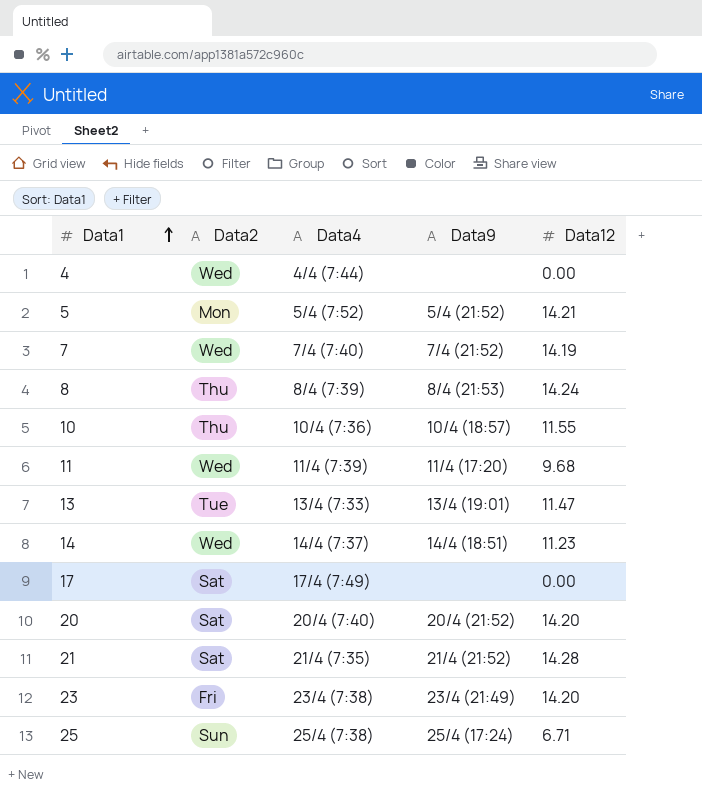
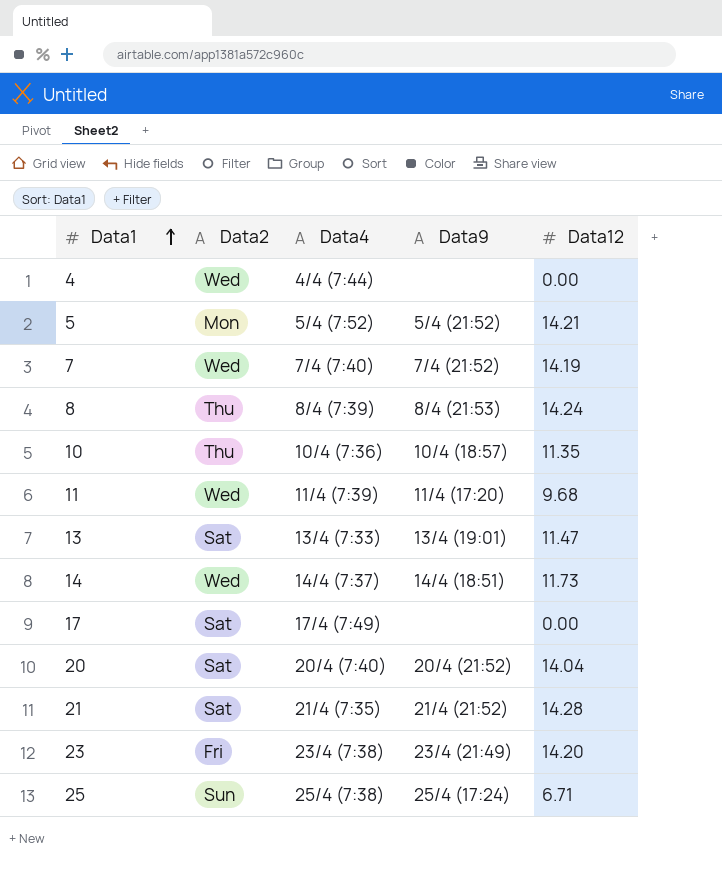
10 | Data12: 11.55 -> 11.35
13 | Data2: Tue -> Sat
14 | Data12: 11.23 -> 11.73
20 | Data12: 14.20 -> 14.04

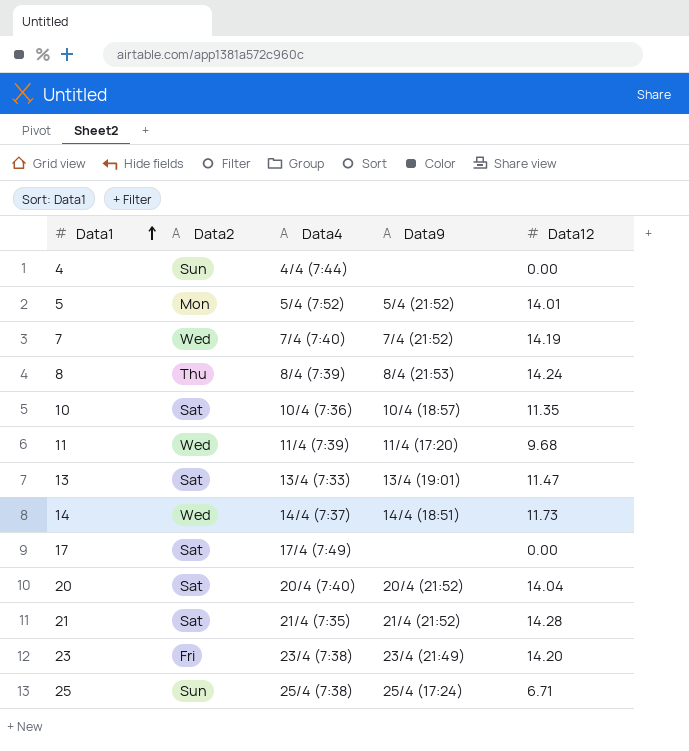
4 | Data2: Wed -> Sun
5 | Data12: 14.21 -> 14.01
10 | Data2: Thu -> Sat

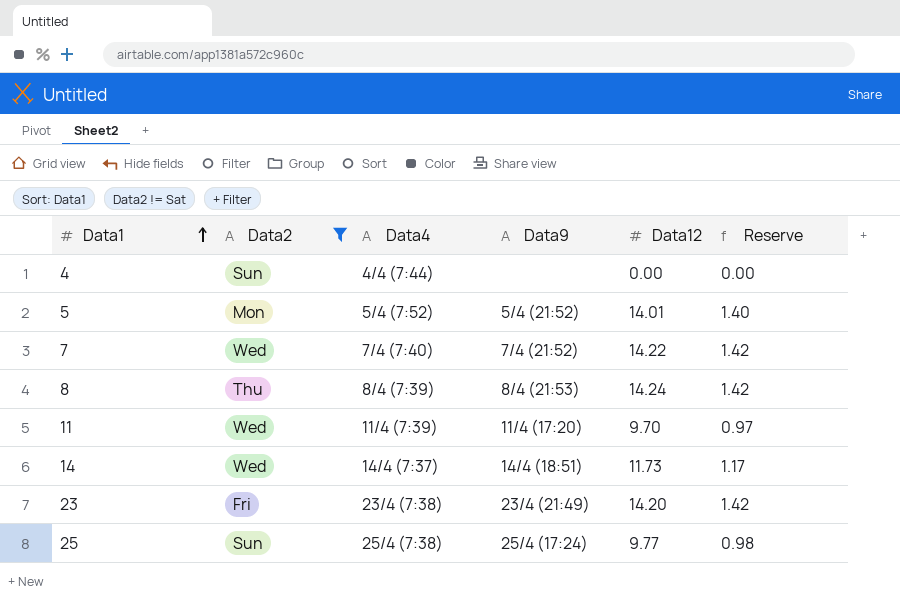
filter: none -> Data2 != Sat
column Reserve | formula: none -> [Data12] * 0.1
7 | Data12: 14.19 -> 14.22
11 | Data12: 9.68 -> 9.70
25 | Data12: 6.71 -> 9.77

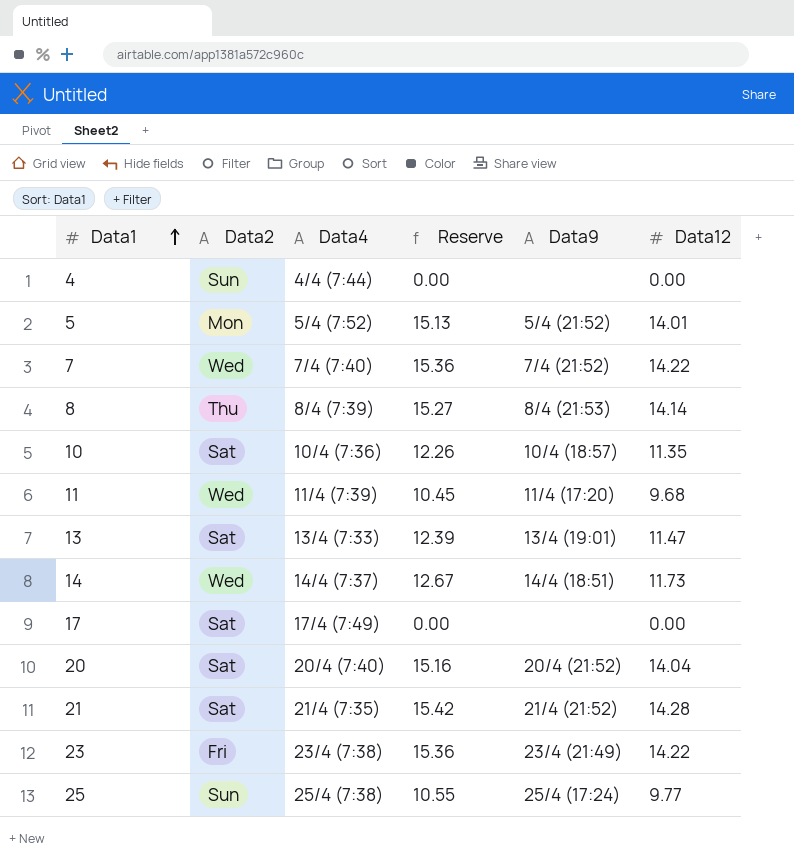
filter: Data2 != Sat -> none
column Reserve | formula: [Data12] * 0.1 -> [Data12] * 1.08
column Reserve | position: 6 -> 4
8 | Data12: 14.24 -> 14.14
11 | Data12: 9.70 -> 9.68
23 | Data12: 14.20 -> 14.22

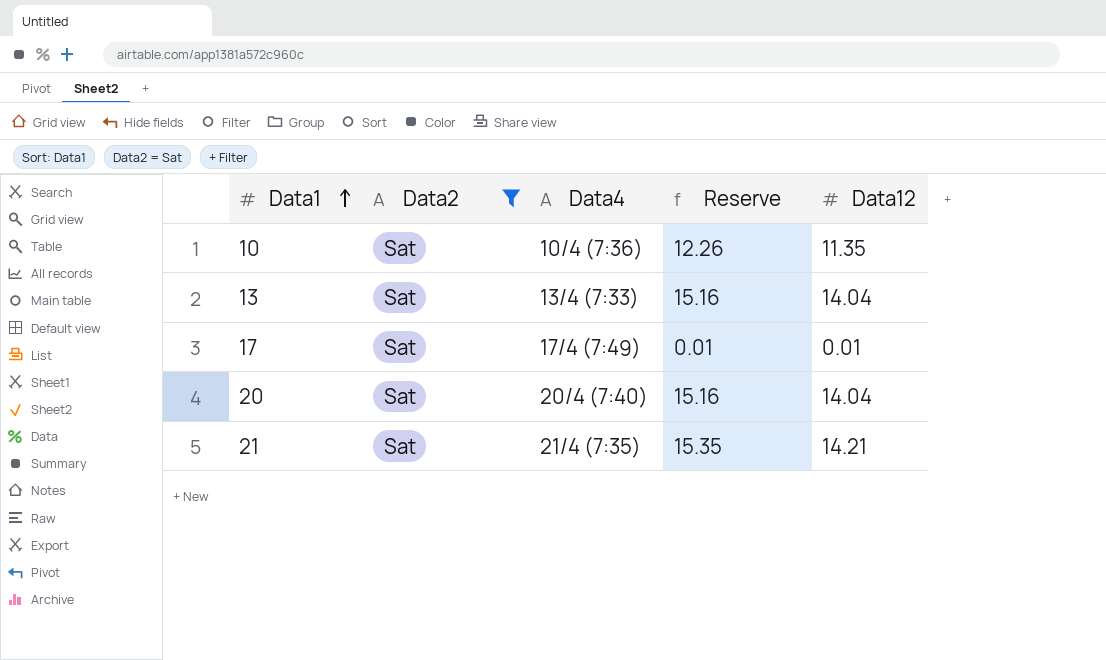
filter: none -> Data2 = Sat
column Data9 | position: 5 -> none
13 | Reserve: 12.39 -> 15.16
13 | Data12: 11.47 -> 14.04
17 | Reserve: 0.00 -> 0.01
17 | Data12: 0.00 -> 0.01
21 | Reserve: 15.42 -> 15.35
21 | Data12: 14.28 -> 14.21

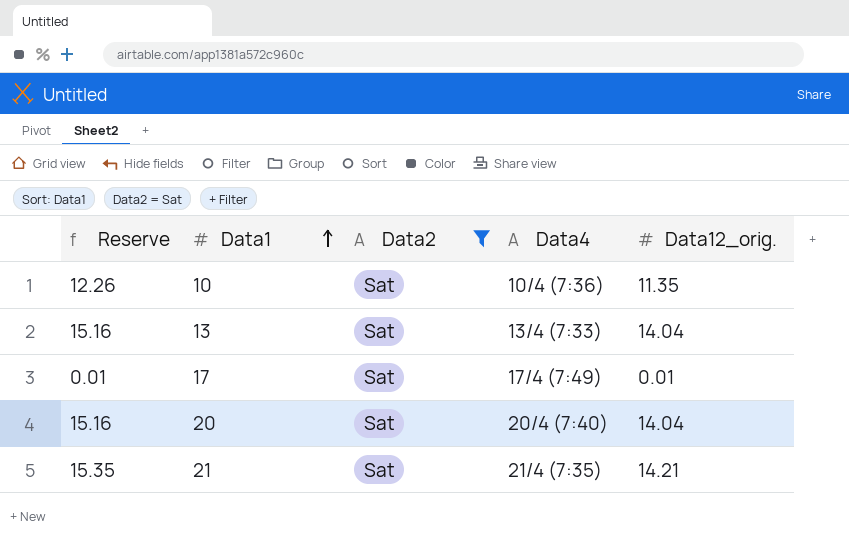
column Reserve | position: 4 -> 1
column name: Data12 -> Data12_orig.

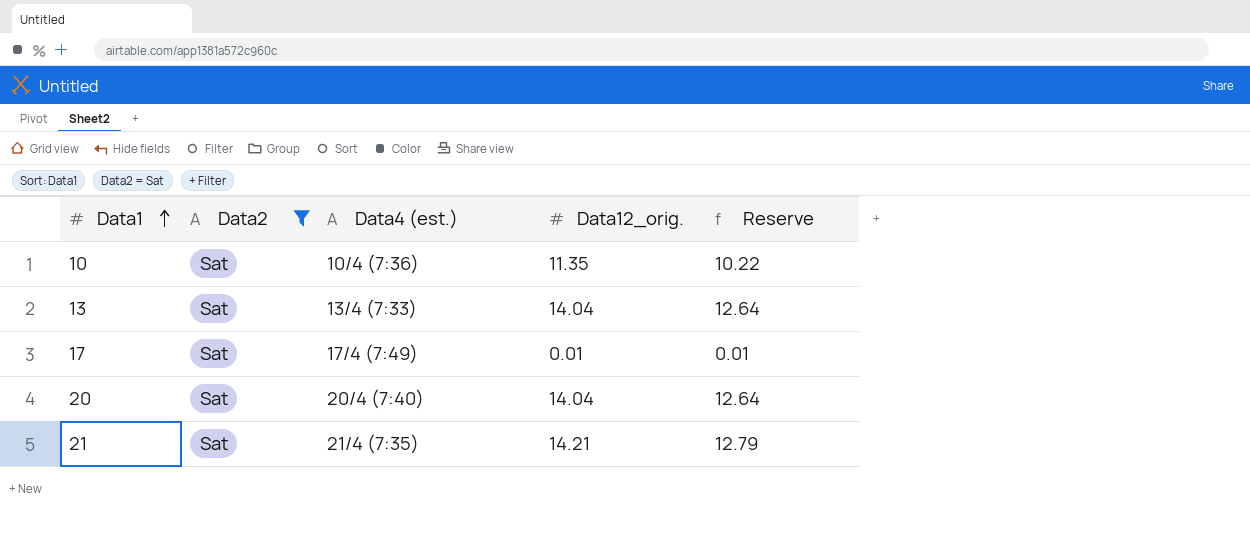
column name: Data4 -> Data4 (est.)
column Reserve | formula: [Data12_orig.] * 1.08 -> [Data12_orig.] * 0.9
column Reserve | position: 1 -> 5

